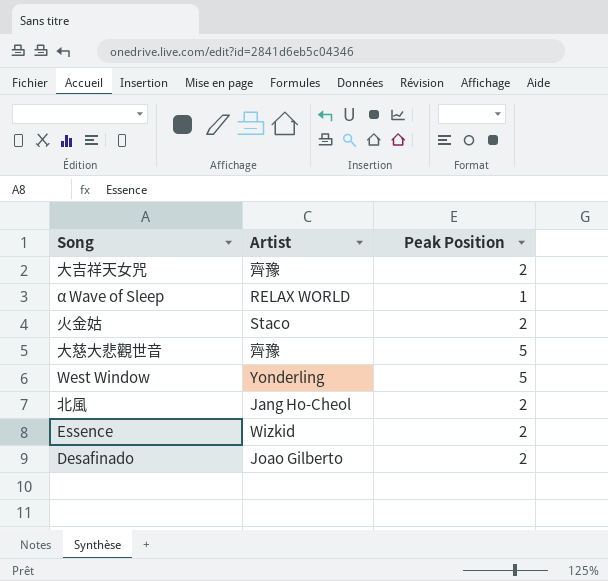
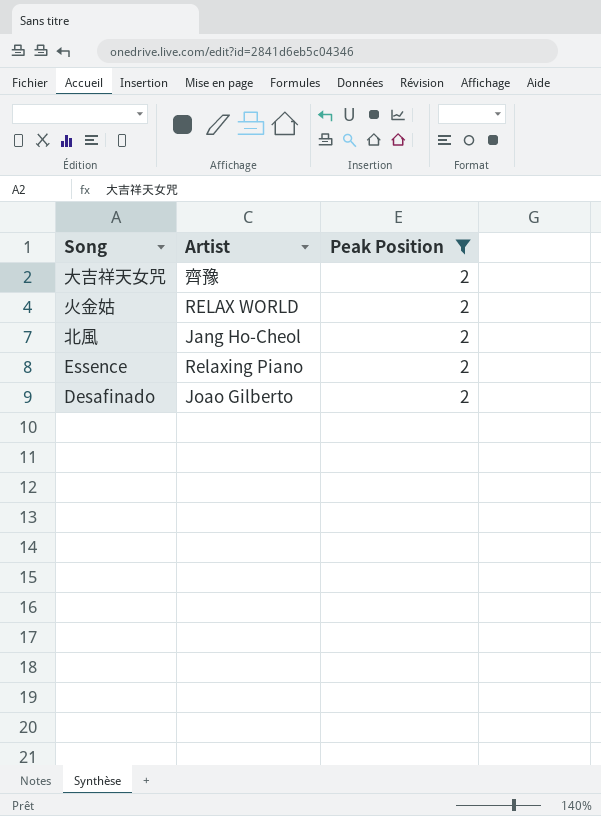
filter: none -> Peak Position = 2
火金姑 | Artist: Staco -> RELAX WORLD
Essence | Artist: Wizkid -> Relaxing Piano

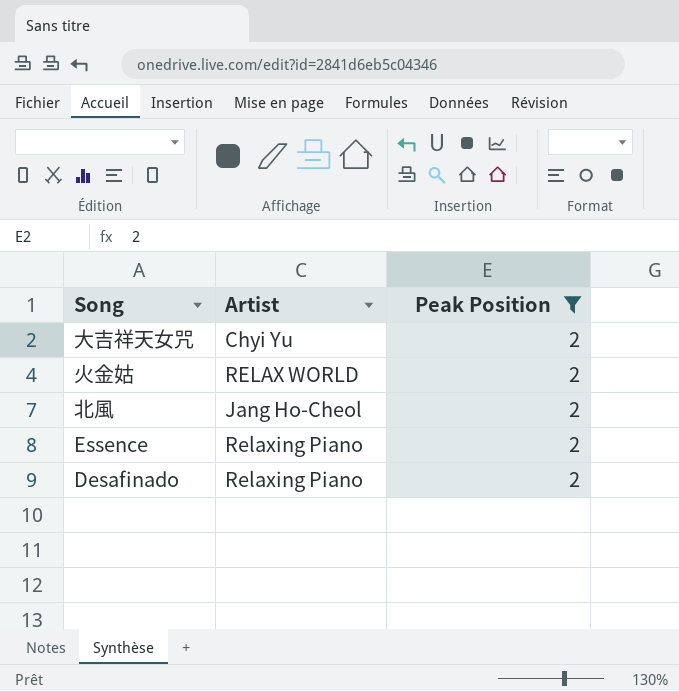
大吉祥天女咒 | Artist: 齊豫 -> Chyi Yu
Desafinado | Artist: Joao Gilberto -> Relaxing Piano

